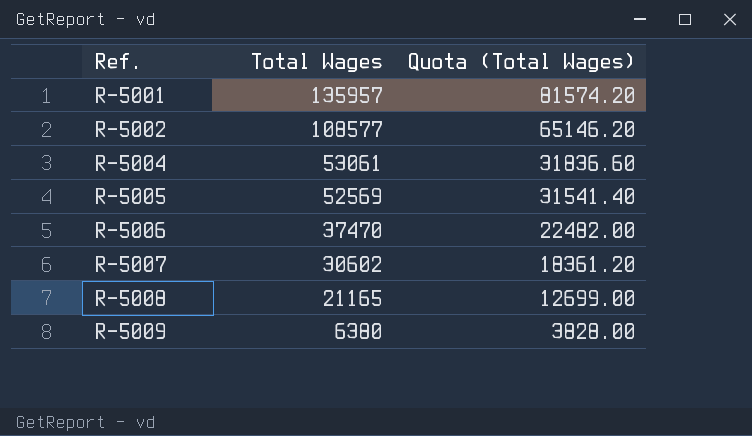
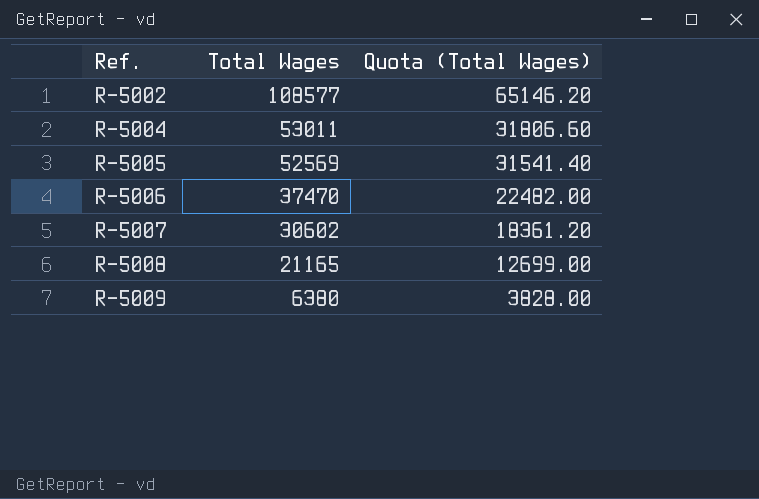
row R-5001: 135957 | 81574.20 -> none
R-5004 | Total Wages: 53061 -> 53011
R-5004 | Quota (Total Wages): 31836.60 -> 31806.60

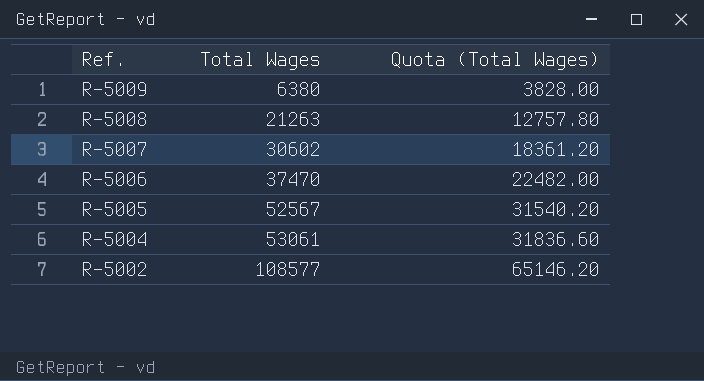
row order: Ref. ascending -> Ref. descending
R-5008 | Total Wages: 21165 -> 21263
R-5008 | Quota (Total Wages): 12699.00 -> 12757.80
R-5005 | Total Wages: 52569 -> 52567
R-5005 | Quota (Total Wages): 31541.40 -> 31540.20
R-5004 | Total Wages: 53011 -> 53061
R-5004 | Quota (Total Wages): 31806.60 -> 31836.60

